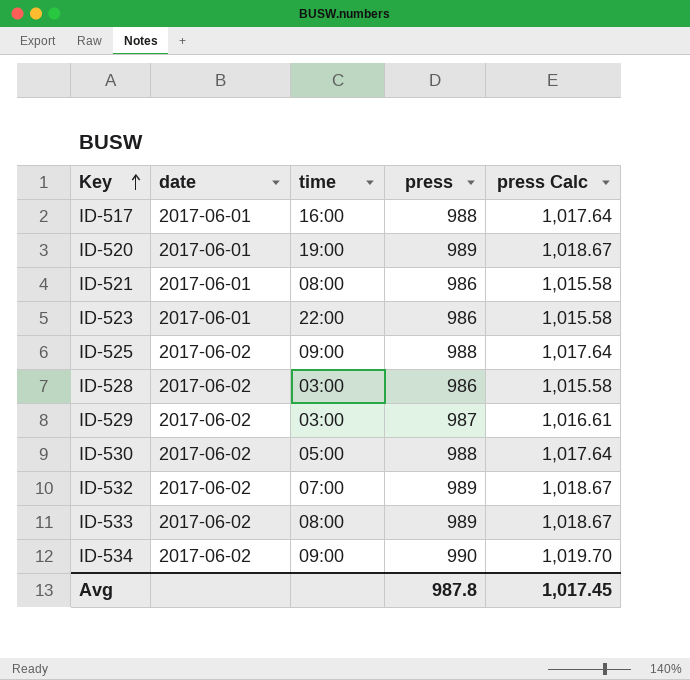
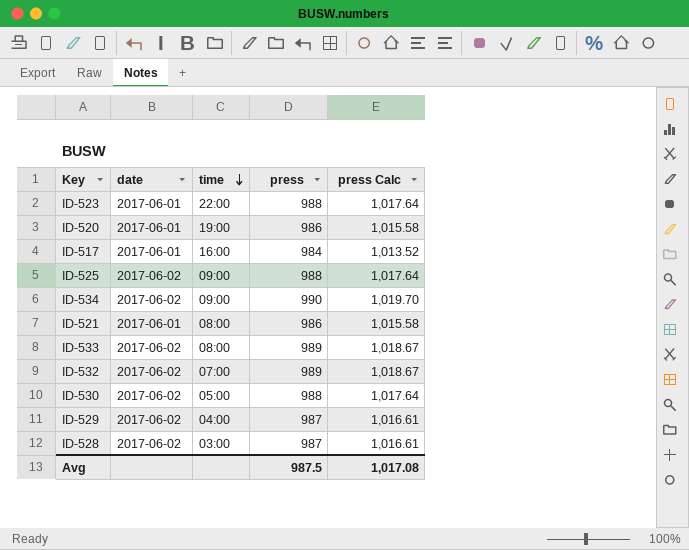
row order: Key ascending -> time descending
ID-523 | press: 986 -> 988
ID-523 | press Calc: 1,015.58 -> 1,017.64
ID-520 | press: 989 -> 986
ID-520 | press Calc: 1,018.67 -> 1,015.58
ID-517 | press: 988 -> 984
ID-517 | press Calc: 1,017.64 -> 1,013.52
ID-529 | time: 03:00 -> 04:00
ID-528 | press: 986 -> 987
ID-528 | press Calc: 1,015.58 -> 1,016.61
Avg | press: 987.8 -> 987.5
Avg | press Calc: 1,017.45 -> 1,017.08

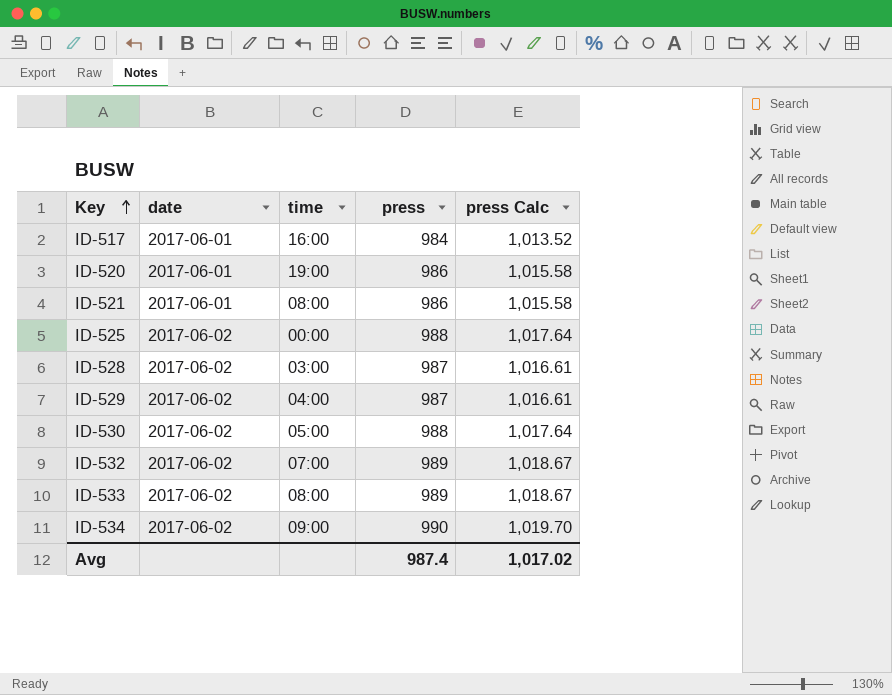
row order: time descending -> Key ascending
row ID-523: 2017-06-01 | 22:00 | 988 | 1,017.64 -> none
ID-525 | time: 09:00 -> 00:00
Avg | press: 987.5 -> 987.4
Avg | press Calc: 1,017.08 -> 1,017.02

